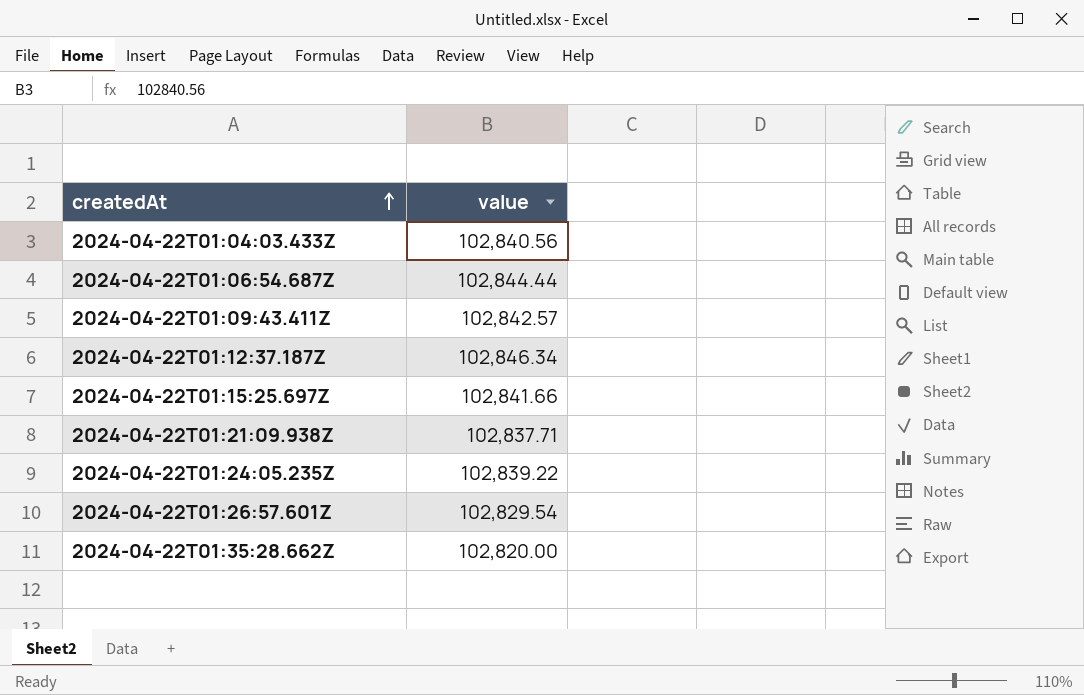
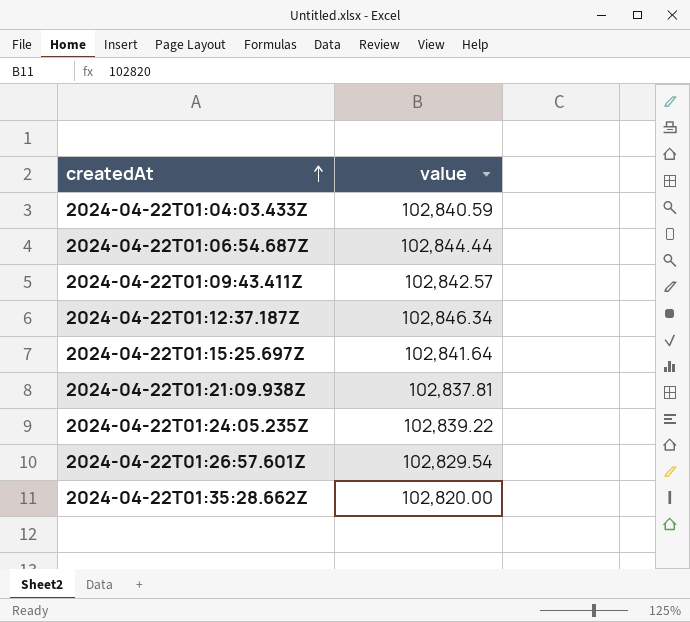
2024-04-22T01:04:03.433Z | value: 102,840.56 -> 102,840.59
2024-04-22T01:15:25.697Z | value: 102,841.66 -> 102,841.64
2024-04-22T01:21:09.938Z | value: 102,837.71 -> 102,837.81

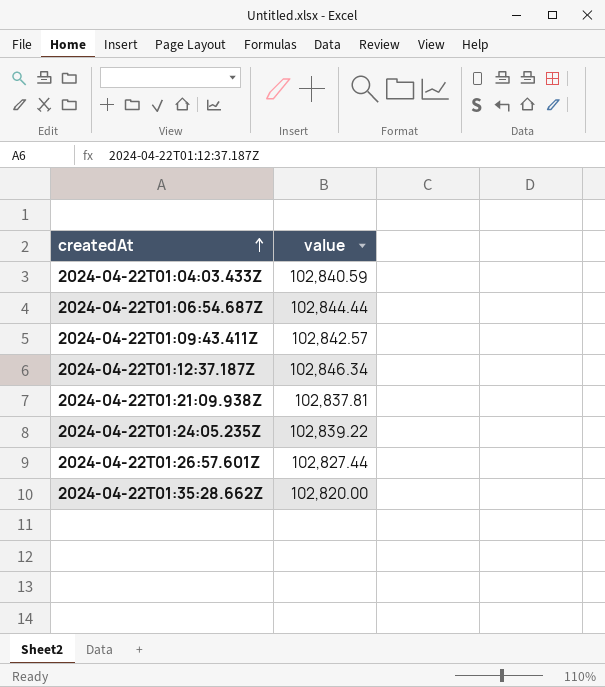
row 2024-04-22T01:15:25.697Z: 102,841.64 -> none
2024-04-22T01:26:57.601Z | value: 102,829.54 -> 102,827.44

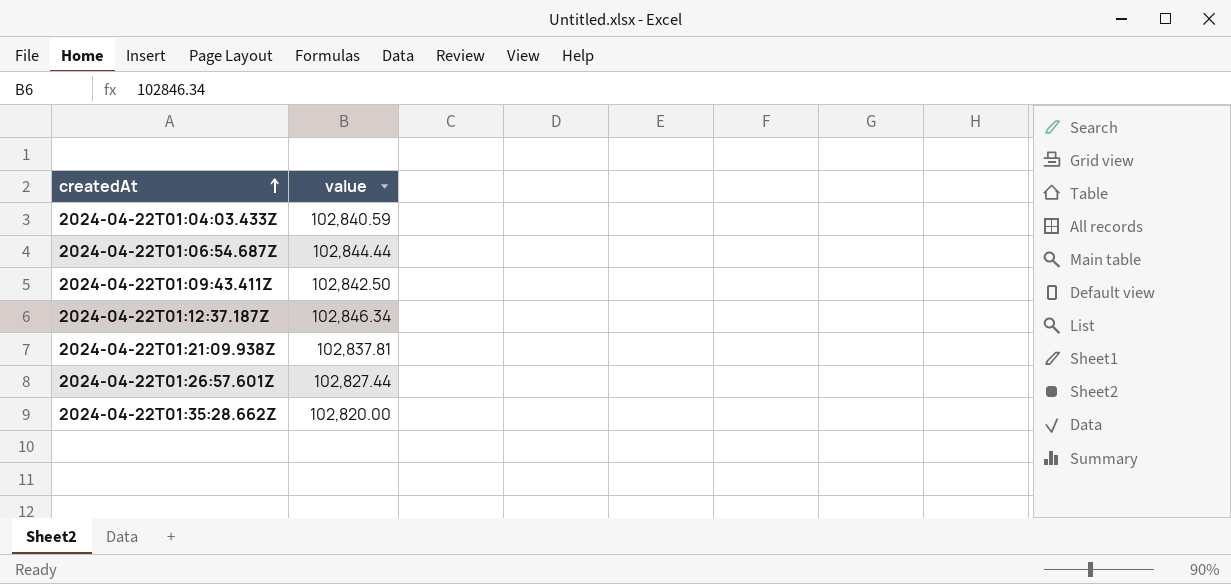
row 2024-04-22T01:24:05.235Z: 102,839.22 -> none
2024-04-22T01:09:43.411Z | value: 102,842.57 -> 102,842.50

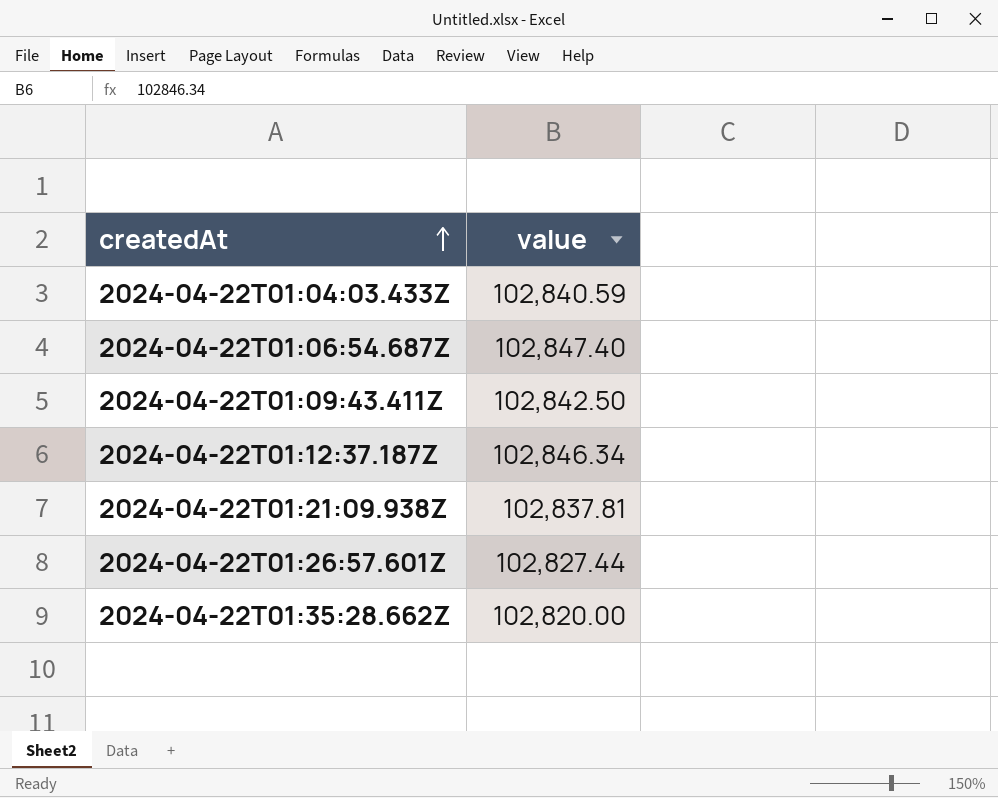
2024-04-22T01:06:54.687Z | value: 102,844.44 -> 102,847.40

